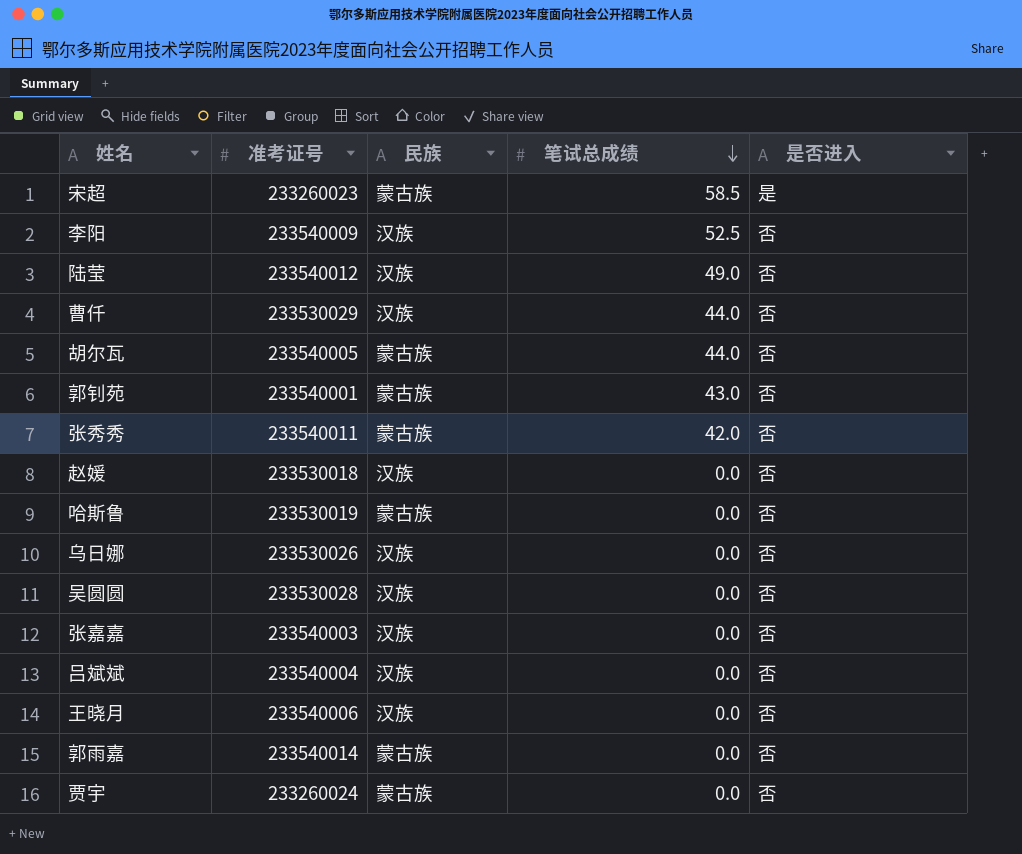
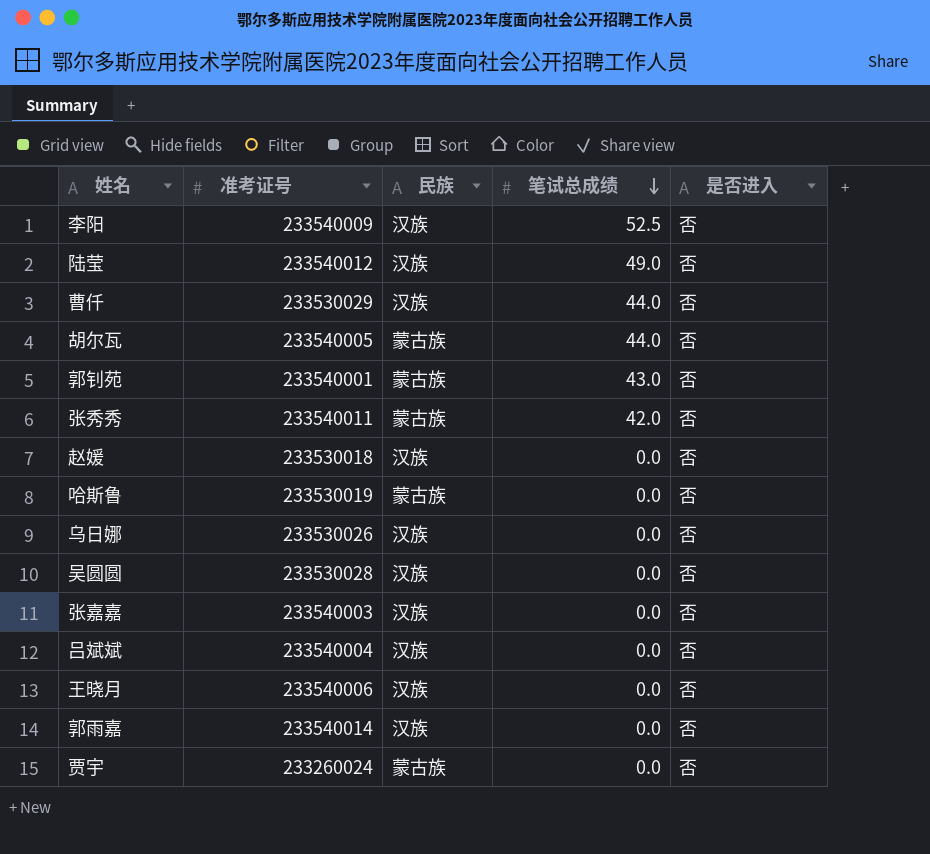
row 宋超: 233260023 | 蒙古族 | 58.5 | 是 -> none
郭雨嘉 | 民族: 蒙古族 -> 汉族

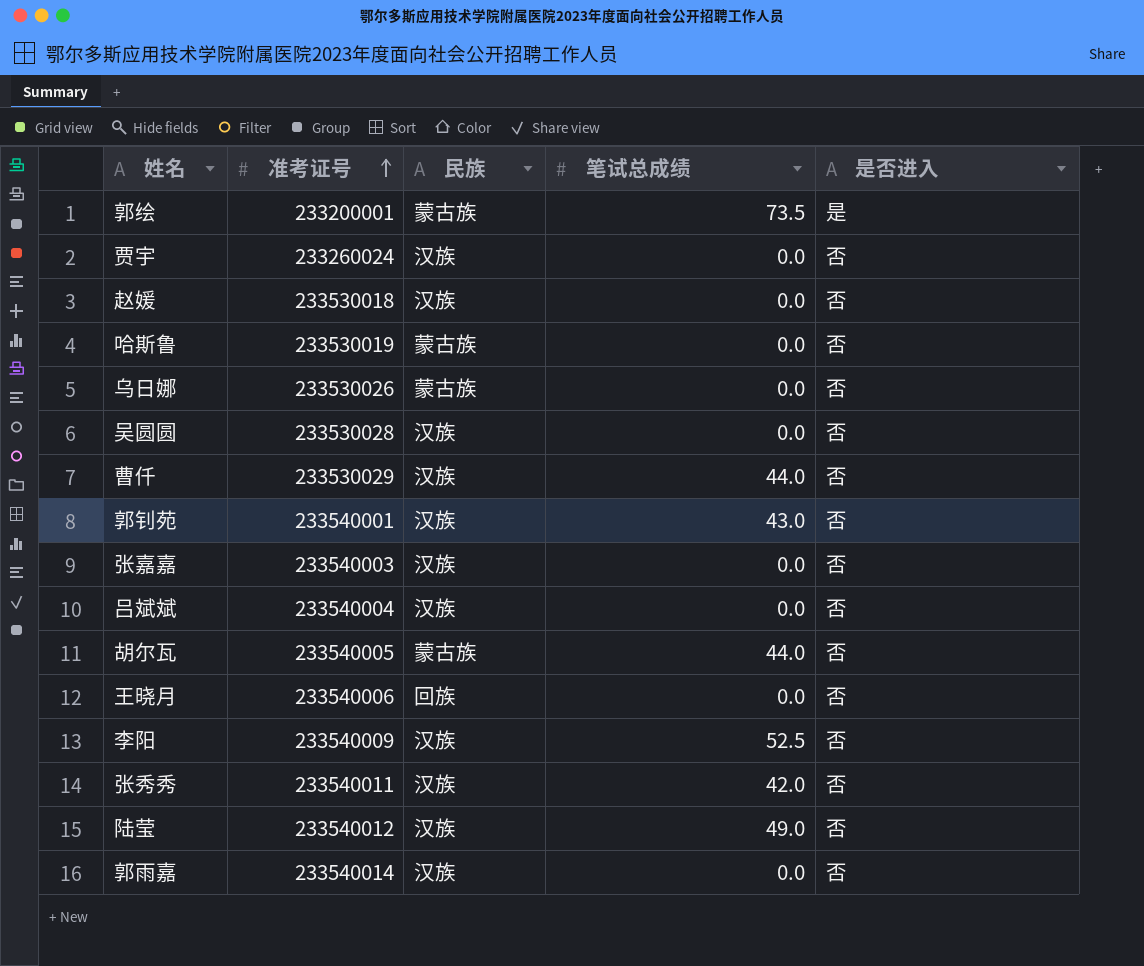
row order: 笔试总成绩 descending -> 准考证号 ascending
row 郭绘: none -> 233200001 | 蒙古族 | 73.5 | 是
贾宇 | 民族: 蒙古族 -> 汉族
乌日娜 | 民族: 汉族 -> 蒙古族
郭钊苑 | 民族: 蒙古族 -> 汉族
王晓月 | 民族: 汉族 -> 回族
张秀秀 | 民族: 蒙古族 -> 汉族

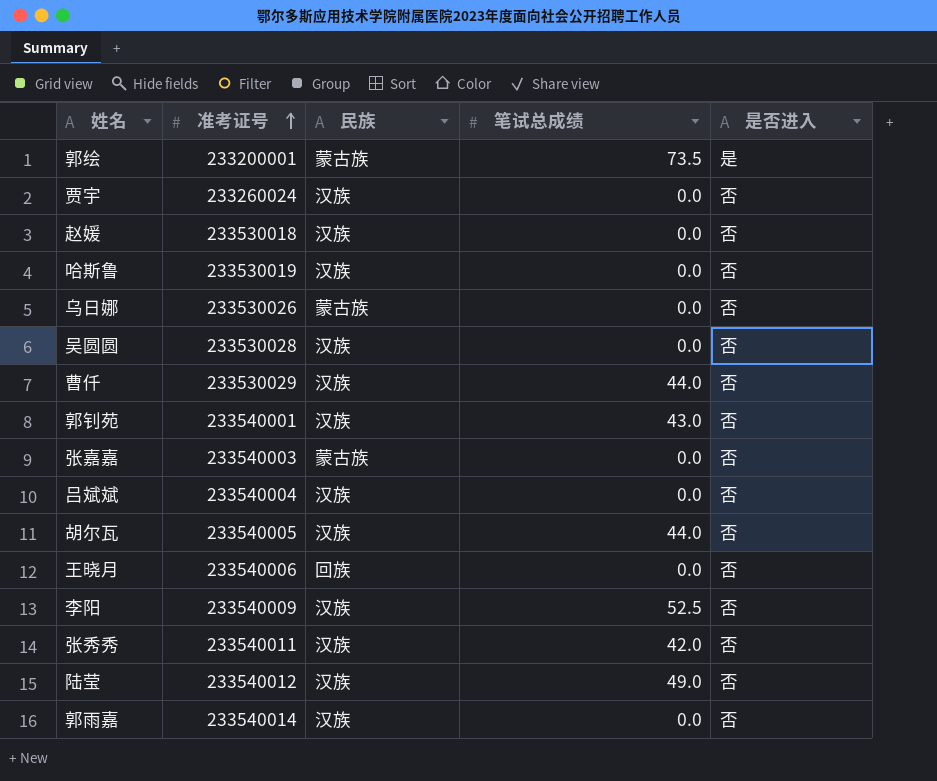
哈斯鲁 | 民族: 蒙古族 -> 汉族
张嘉嘉 | 民族: 汉族 -> 蒙古族
胡尔瓦 | 民族: 蒙古族 -> 汉族

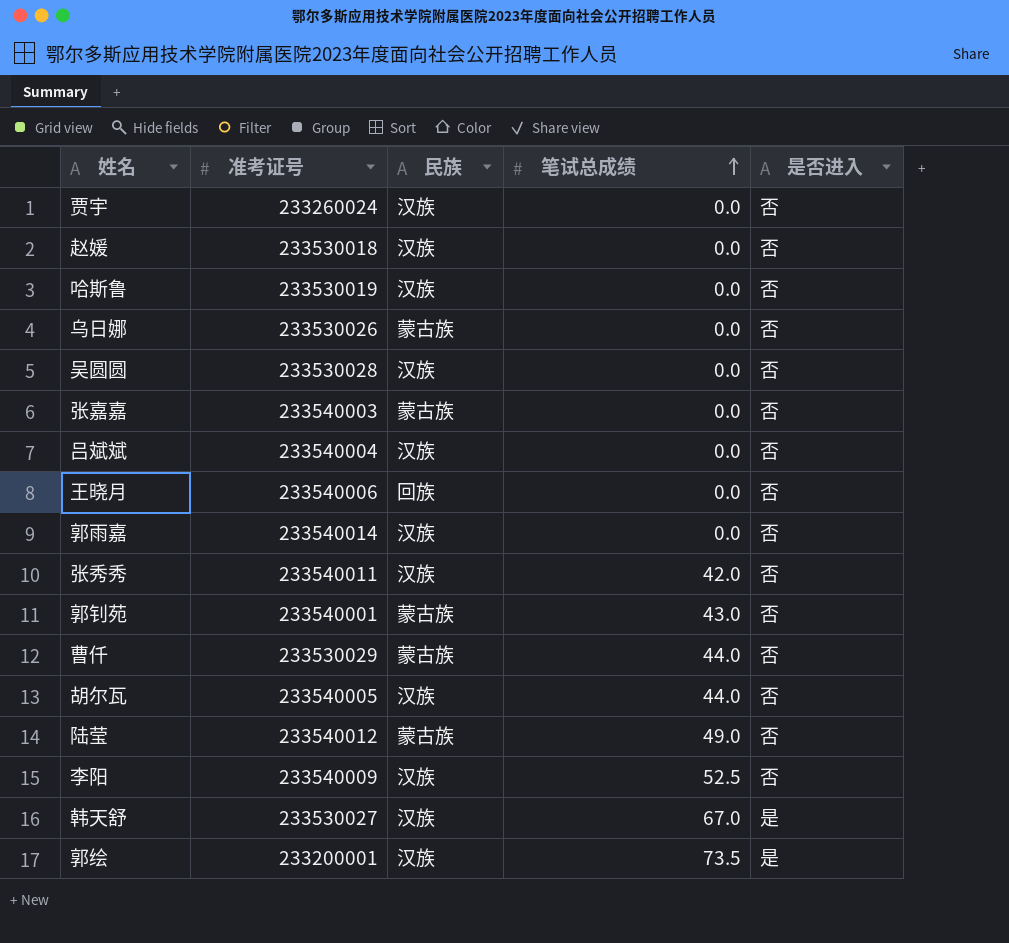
row order: 准考证号 ascending -> 笔试总成绩 ascending
郭钊苑 | 民族: 汉族 -> 蒙古族
曹仟 | 民族: 汉族 -> 蒙古族
陆莹 | 民族: 汉族 -> 蒙古族
row 韩天舒: none -> 233530027 | 汉族 | 67.0 | 是
郭绘 | 民族: 蒙古族 -> 汉族

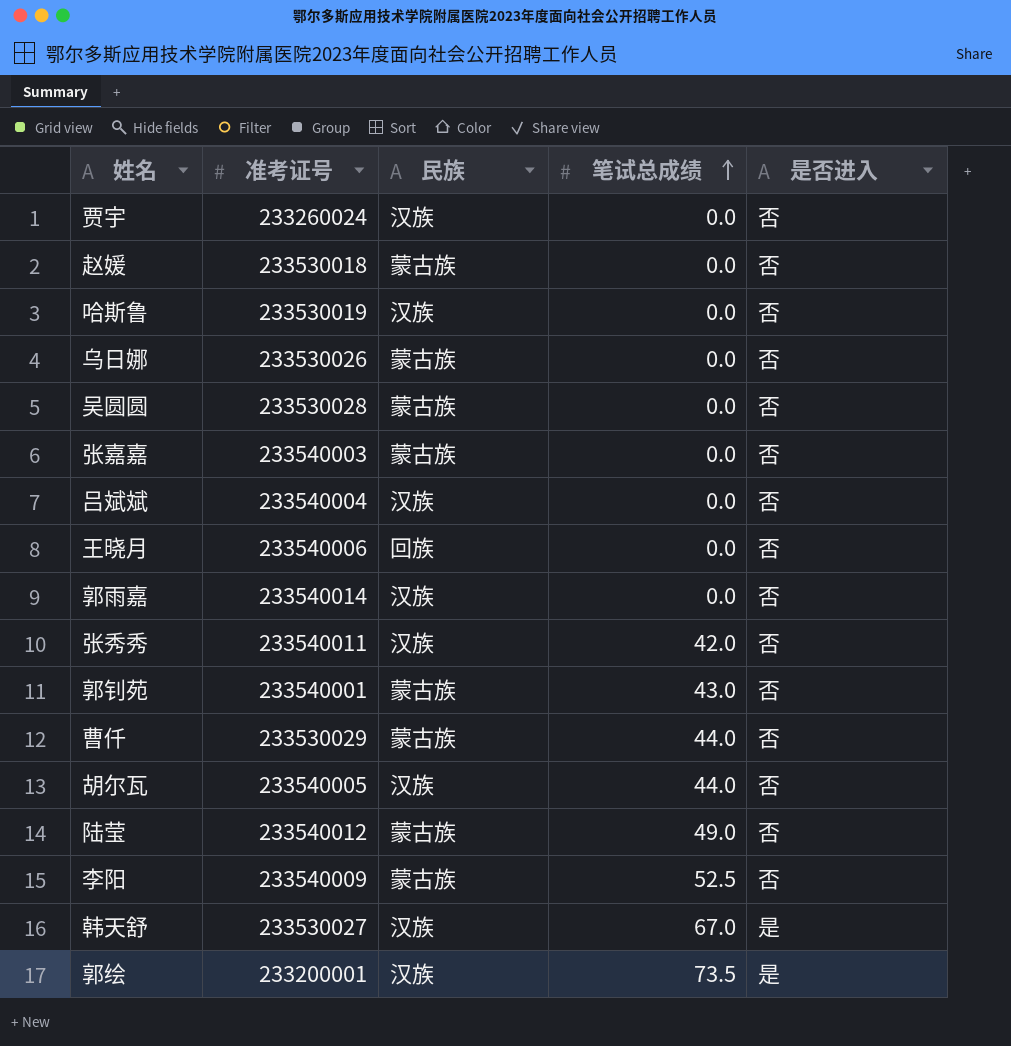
赵媛 | 民族: 汉族 -> 蒙古族
吴圆圆 | 民族: 汉族 -> 蒙古族
李阳 | 民族: 汉族 -> 蒙古族

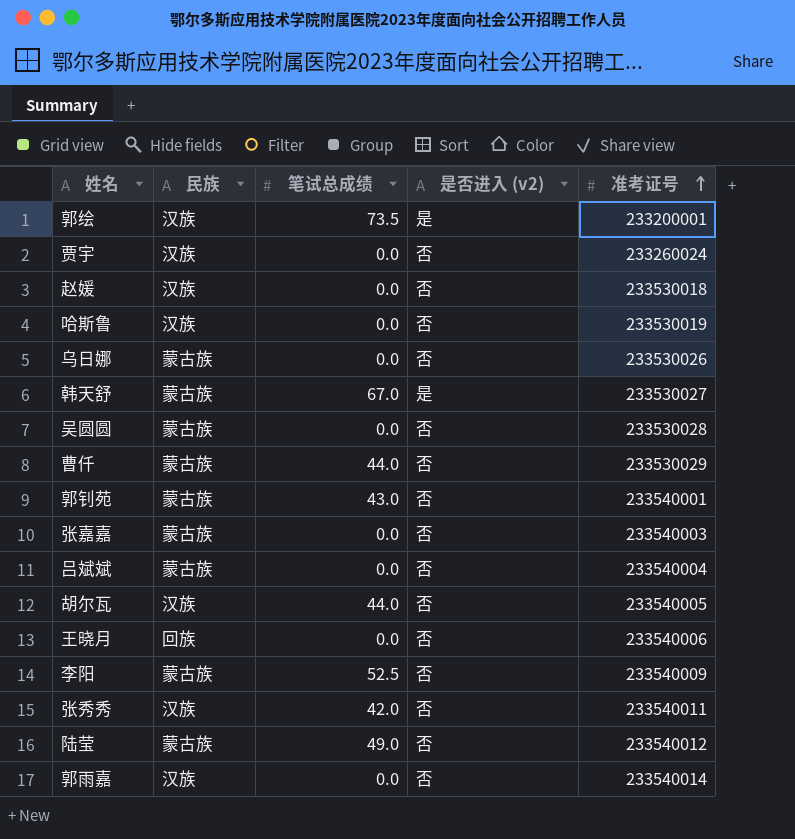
row order: 笔试总成绩 ascending -> 准考证号 ascending
column name: 是否进入 -> 是否进入 (v2)
column 准考证号 | position: 2 -> 5
赵媛 | 民族: 蒙古族 -> 汉族
韩天舒 | 民族: 汉族 -> 蒙古族
吕斌斌 | 民族: 汉族 -> 蒙古族

